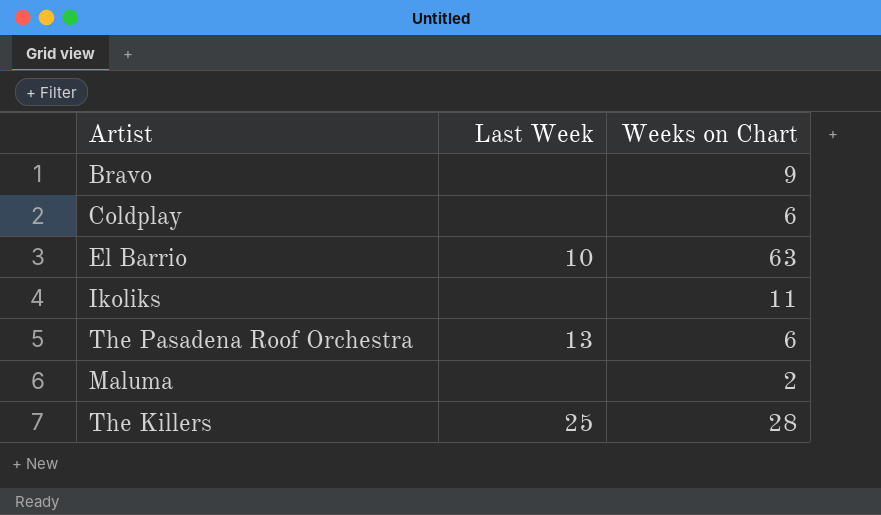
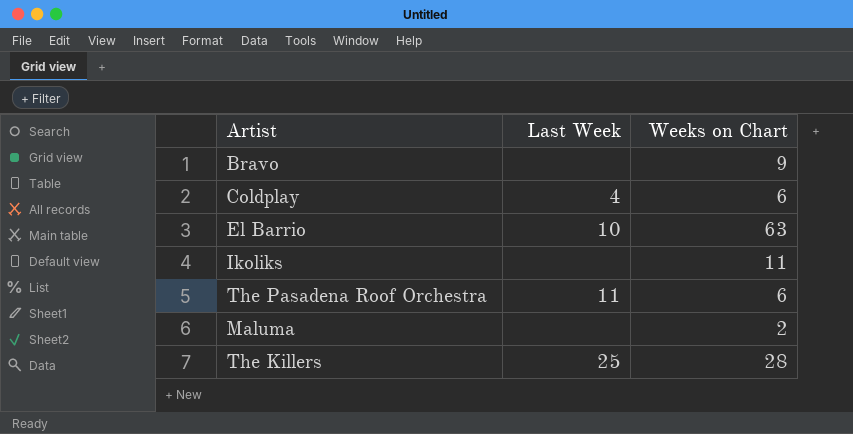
Coldplay | Last Week: none -> 4
The Pasadena Roof Orchestra | Last Week: 13 -> 11

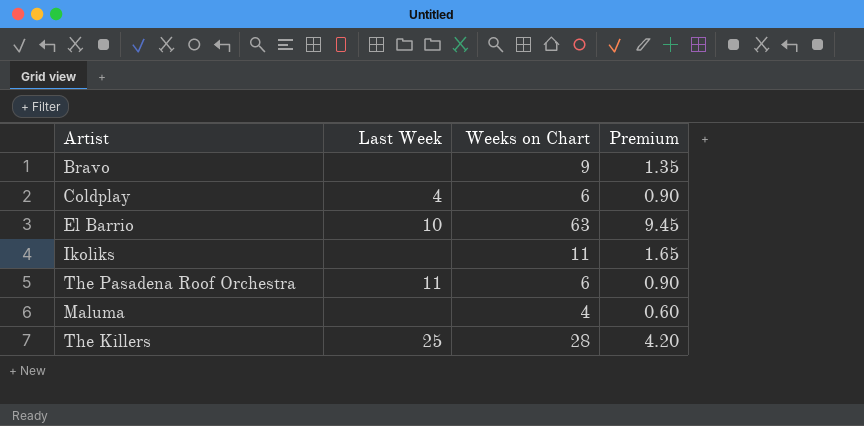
column Premium | formula: none -> [Weeks on Chart] * 0.15
Maluma | Weeks on Chart: 2 -> 4

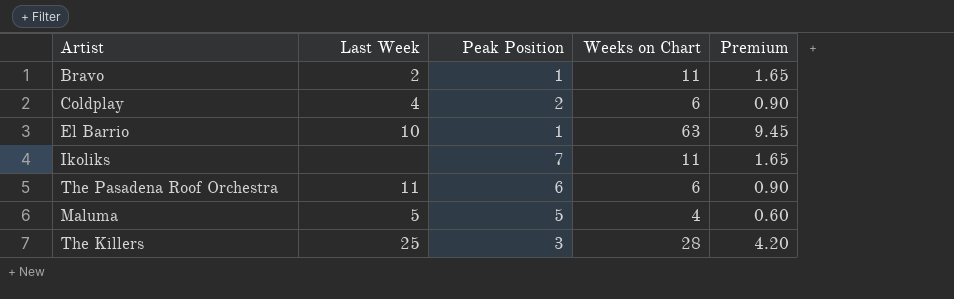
column Peak Position | position: none -> 3
Bravo | Last Week: none -> 2
Bravo | Weeks on Chart: 9 -> 11
Bravo | Premium: 1.35 -> 1.65
Maluma | Last Week: none -> 5

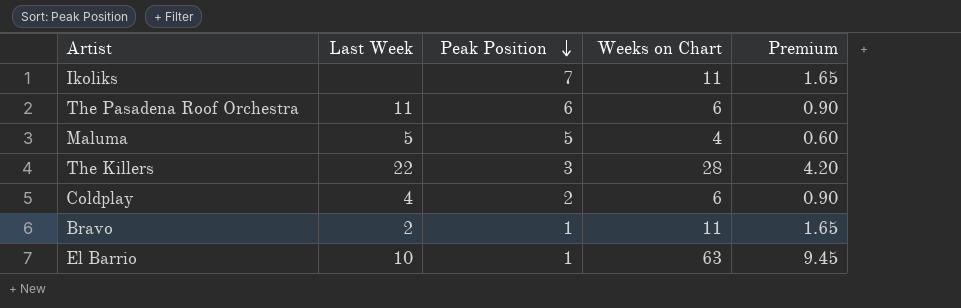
row order: none -> Peak Position descending
The Killers | Last Week: 25 -> 22

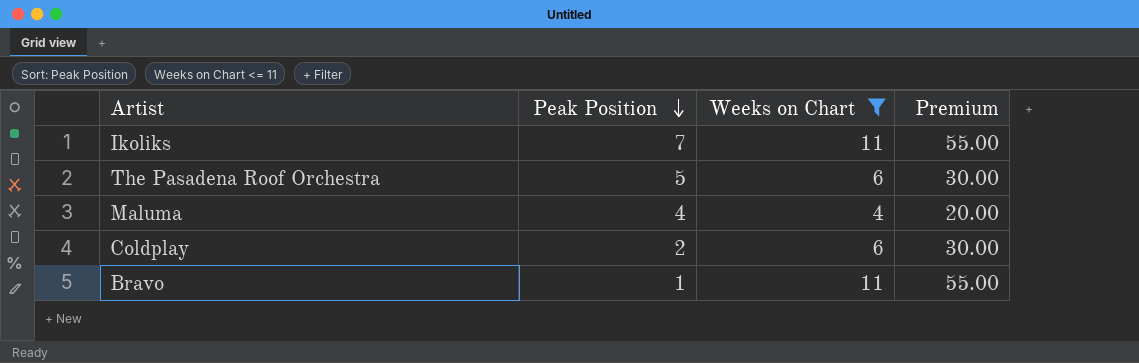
filter: none -> Weeks on Chart <= 11
column Last Week | position: 2 -> none
column Premium | formula: [Weeks on Chart] * 0.15 -> [Weeks on Chart] * 5
The Pasadena Roof Orchestra | Peak Position: 6 -> 5
Maluma | Peak Position: 5 -> 4

